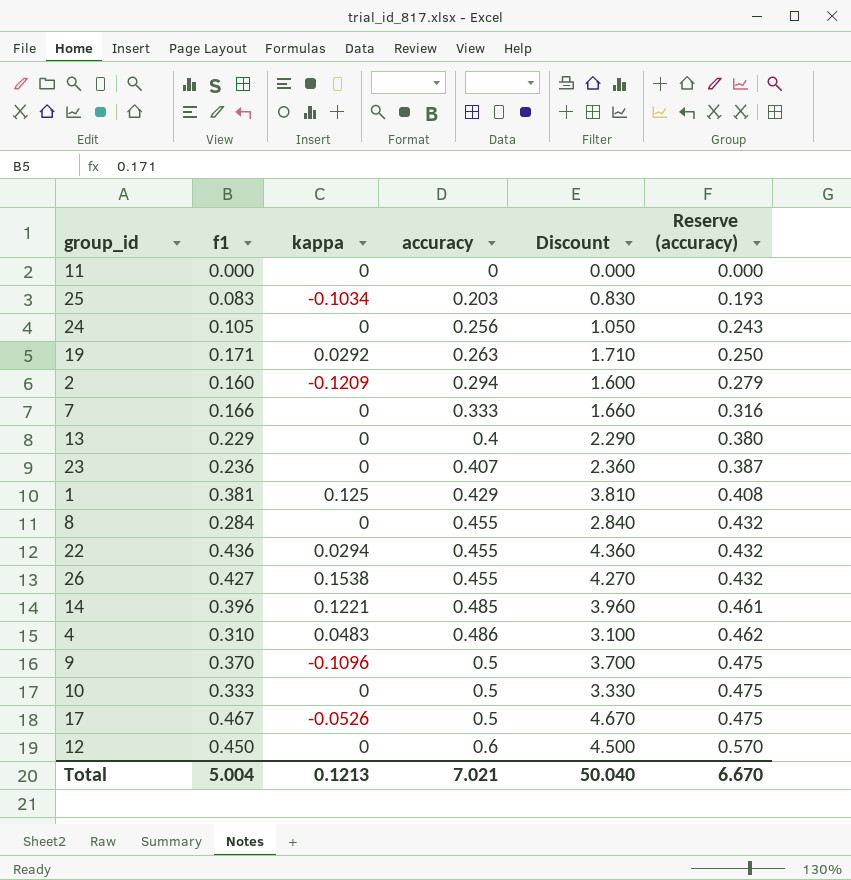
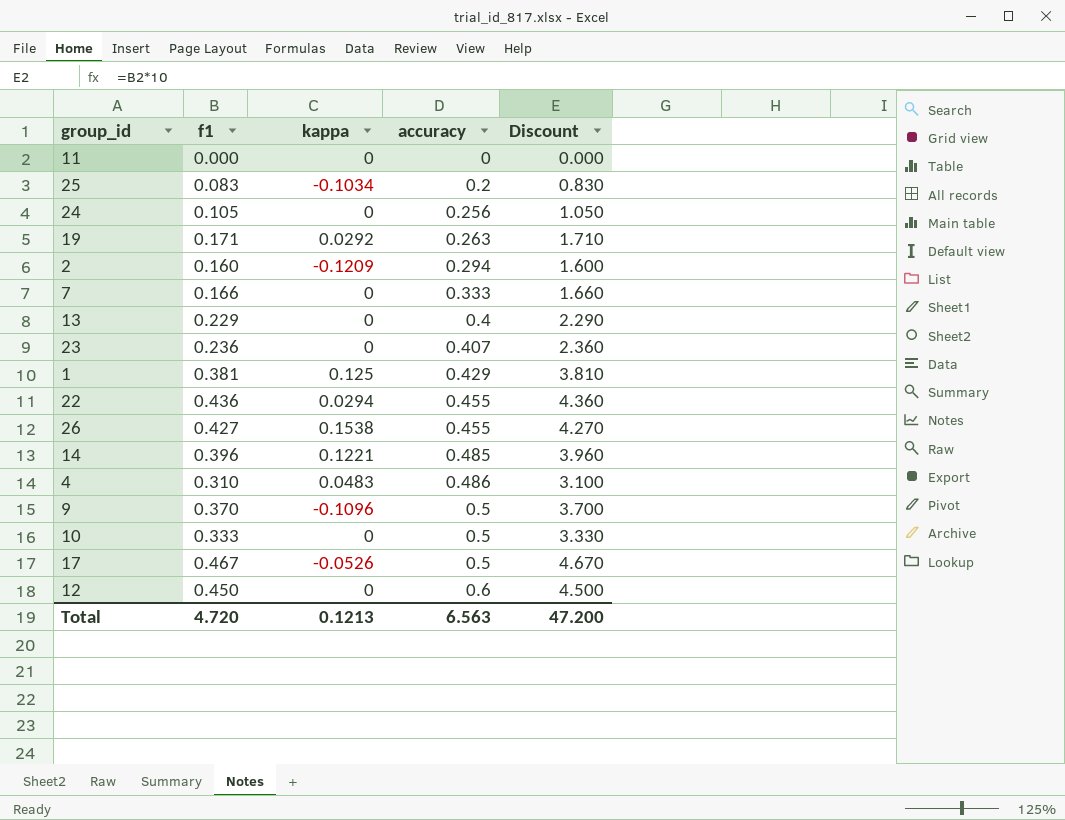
column Reserve (accuracy) | formula: [accuracy] * 0.95 -> none
row 8: 0.284 | 0 | 0.455 | 2.840 | 0.432 -> none
25 | accuracy: 0.203 -> 0.2
Total | f1: 5.004 -> 4.720
Total | accuracy: 7.021 -> 6.563
Total | Discount: 50.040 -> 47.200

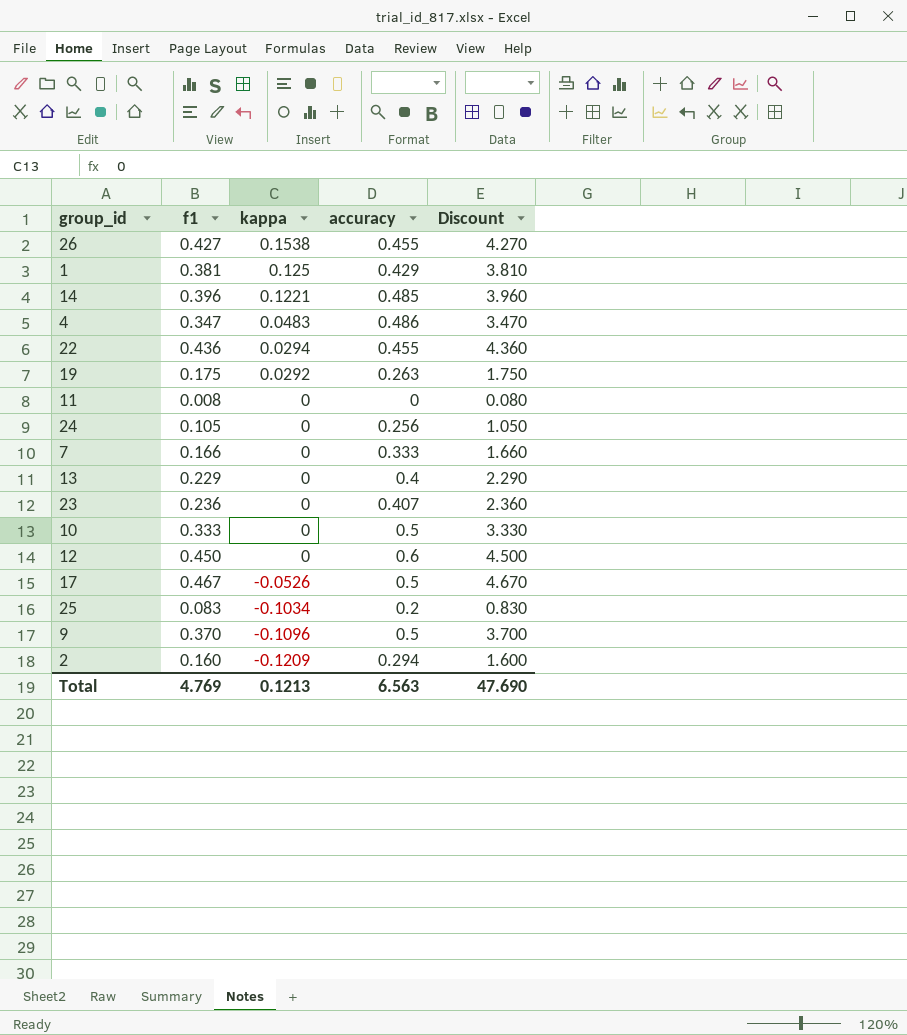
row order: accuracy ascending -> kappa descending
4 | f1: 0.310 -> 0.347
4 | Discount: 3.100 -> 3.470
19 | f1: 0.171 -> 0.175
19 | Discount: 1.710 -> 1.750
11 | f1: 0.000 -> 0.008
11 | Discount: 0.000 -> 0.080
Total | f1: 4.720 -> 4.769
Total | Discount: 47.200 -> 47.690

